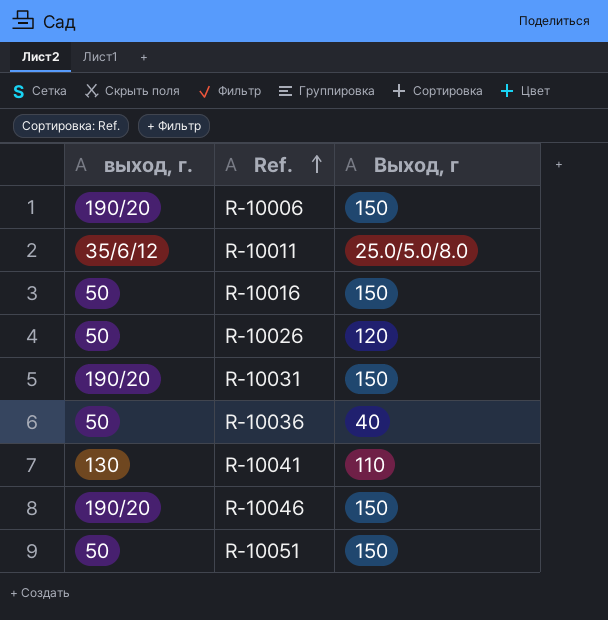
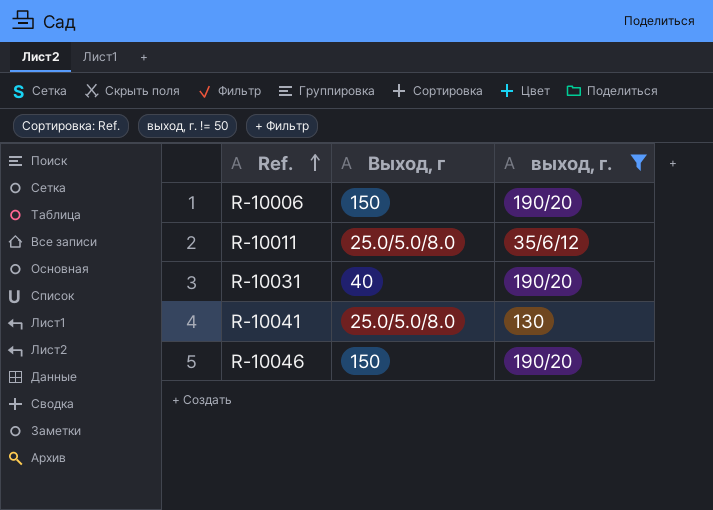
filter: none -> выход, г. != 50
column выход, г. | position: 1 -> 3
R-10031 | Выход, г: 150 -> 40
R-10041 | Выход, г: 110 -> 25.0/5.0/8.0

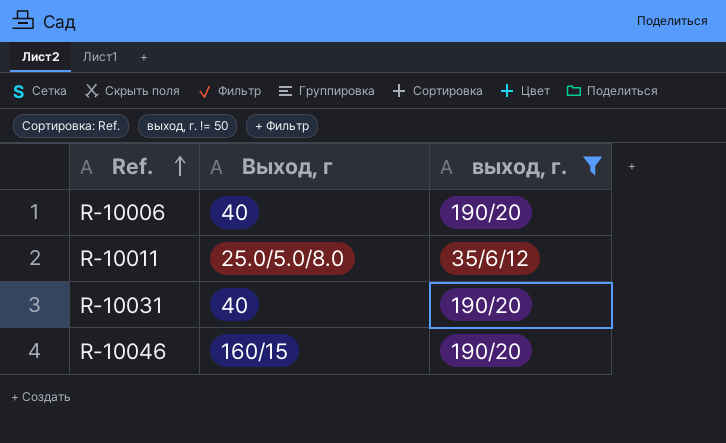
row R-10041: 25.0/5.0/8.0 | 130 -> none
R-10006 | Выход, г: 150 -> 40
R-10046 | Выход, г: 150 -> 160/15

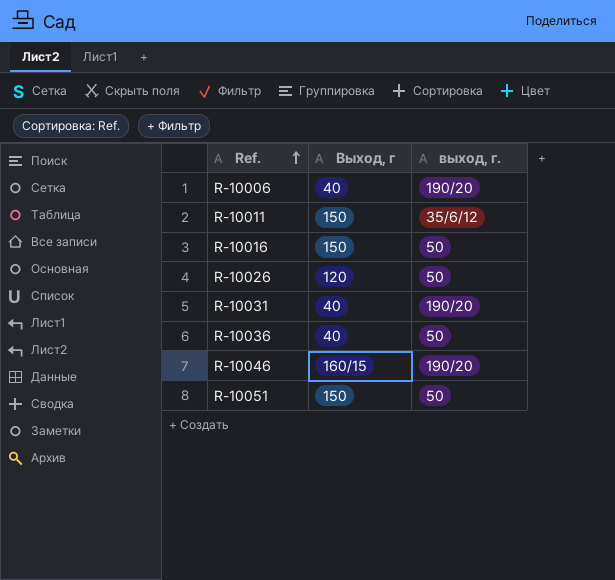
filter: выход, г. != 50 -> none
R-10011 | Выход, г: 25.0/5.0/8.0 -> 150

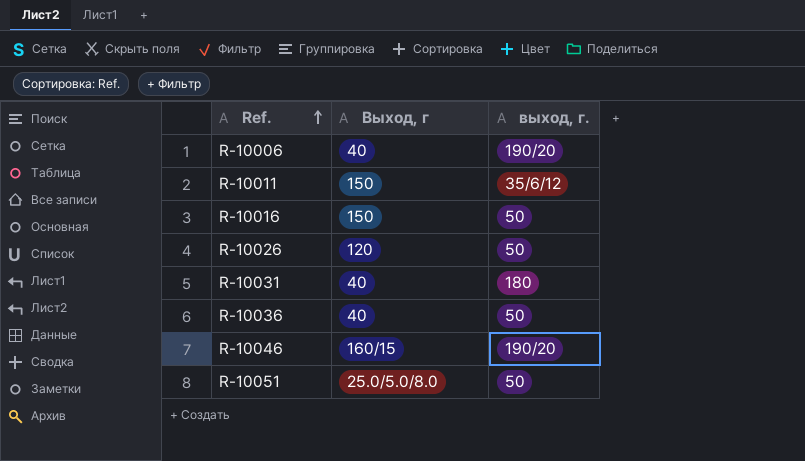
R-10031 | выход, г.: 190/20 -> 180
R-10051 | Выход, г: 150 -> 25.0/5.0/8.0

